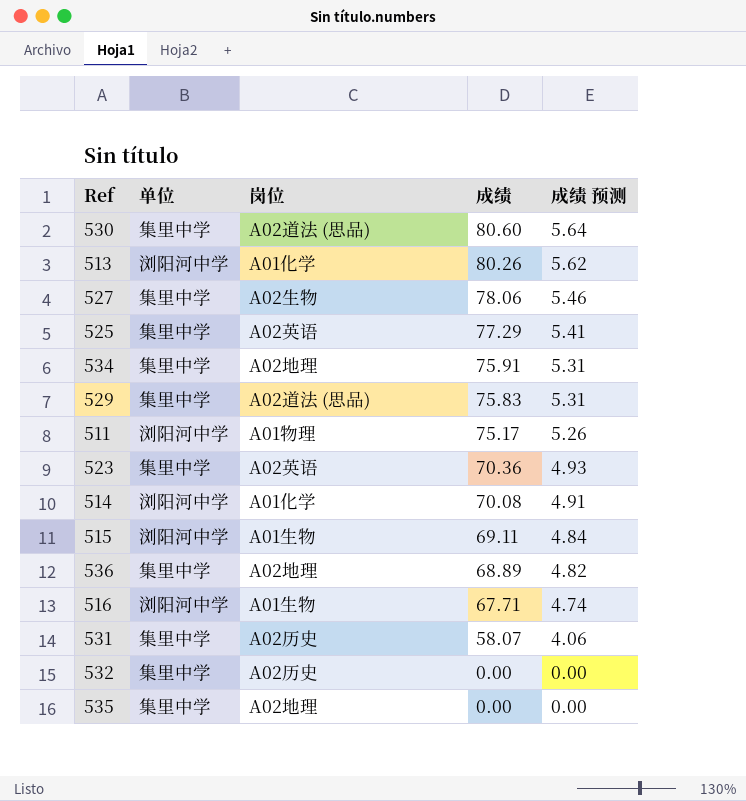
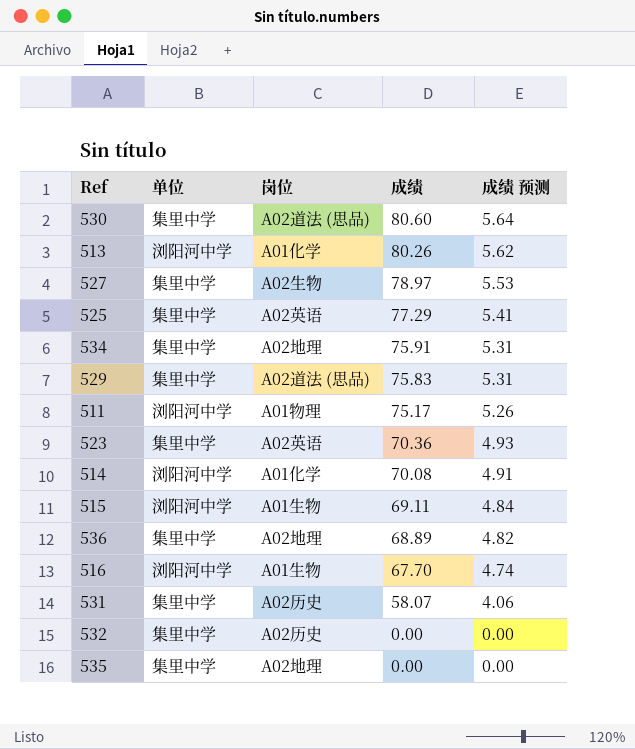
527 | 成绩: 78.06 -> 78.97
527 | 成绩 预测: 5.46 -> 5.53
516 | 成绩: 67.71 -> 67.70

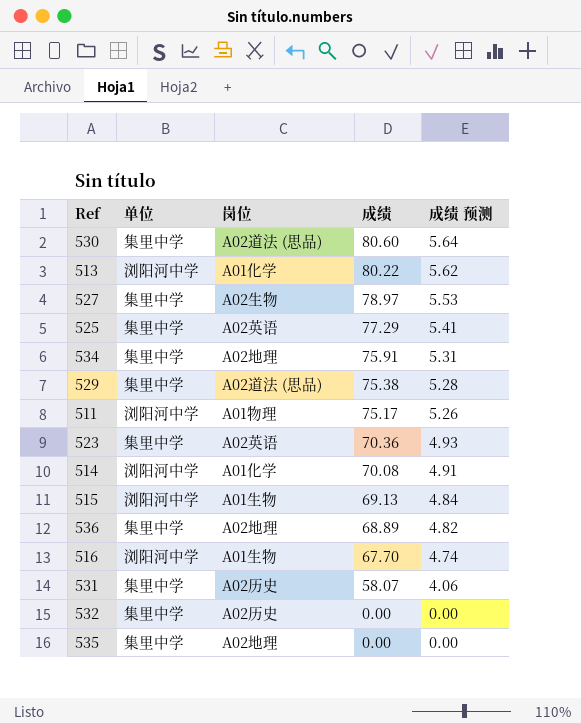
513 | 成绩: 80.26 -> 80.22
529 | 成绩: 75.83 -> 75.38
529 | 成绩 预测: 5.31 -> 5.28
515 | 成绩: 69.11 -> 69.13

